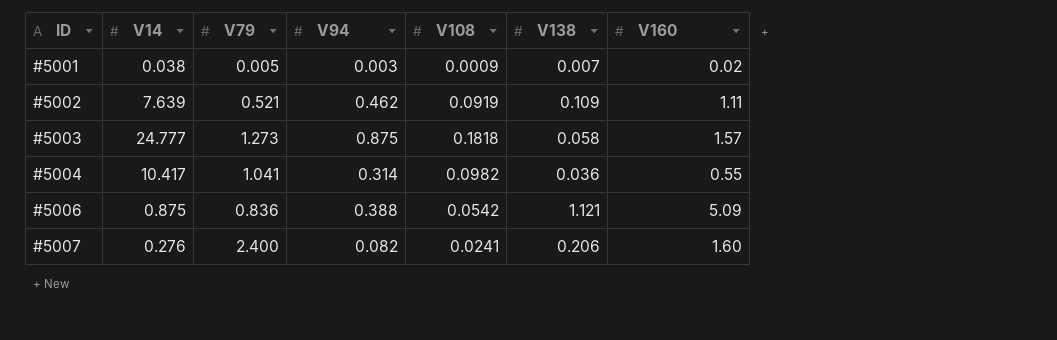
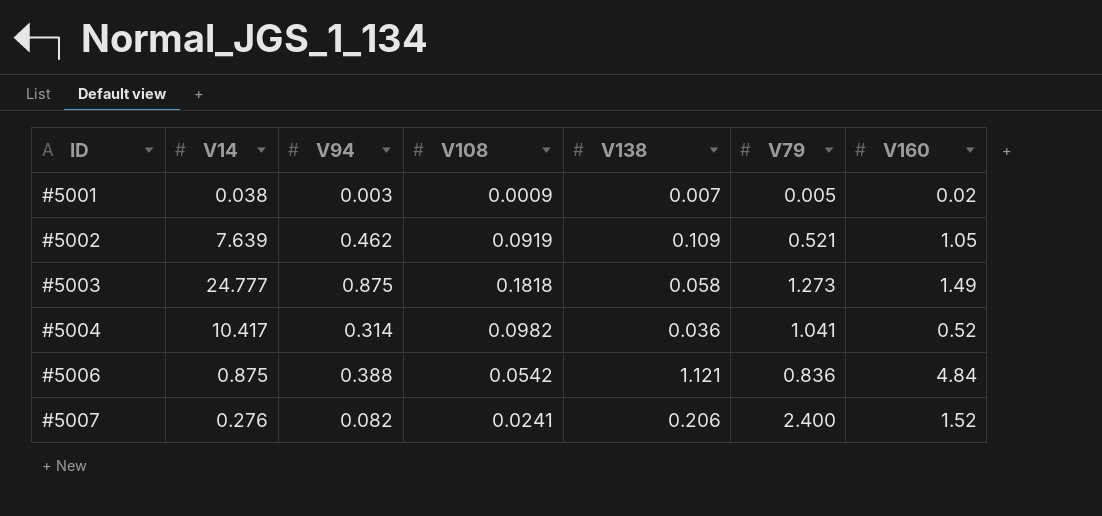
column V79 | position: 3 -> 6
#5002 | V160: 1.11 -> 1.05
#5003 | V160: 1.57 -> 1.49
#5004 | V160: 0.55 -> 0.52
#5006 | V160: 5.09 -> 4.84
#5007 | V160: 1.60 -> 1.52

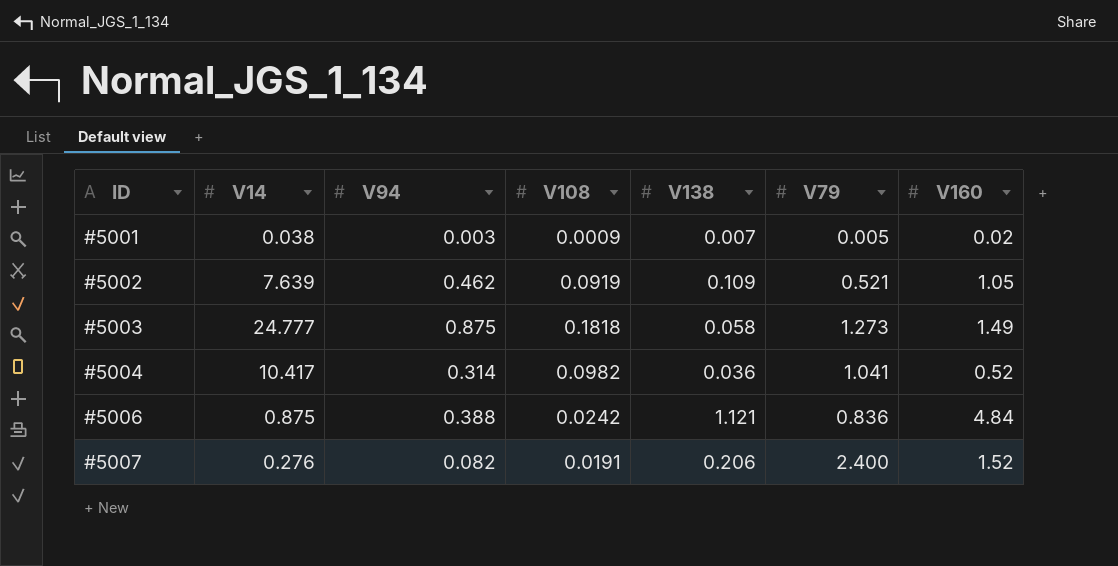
#5006 | V108: 0.0542 -> 0.0242
#5007 | V108: 0.0241 -> 0.0191

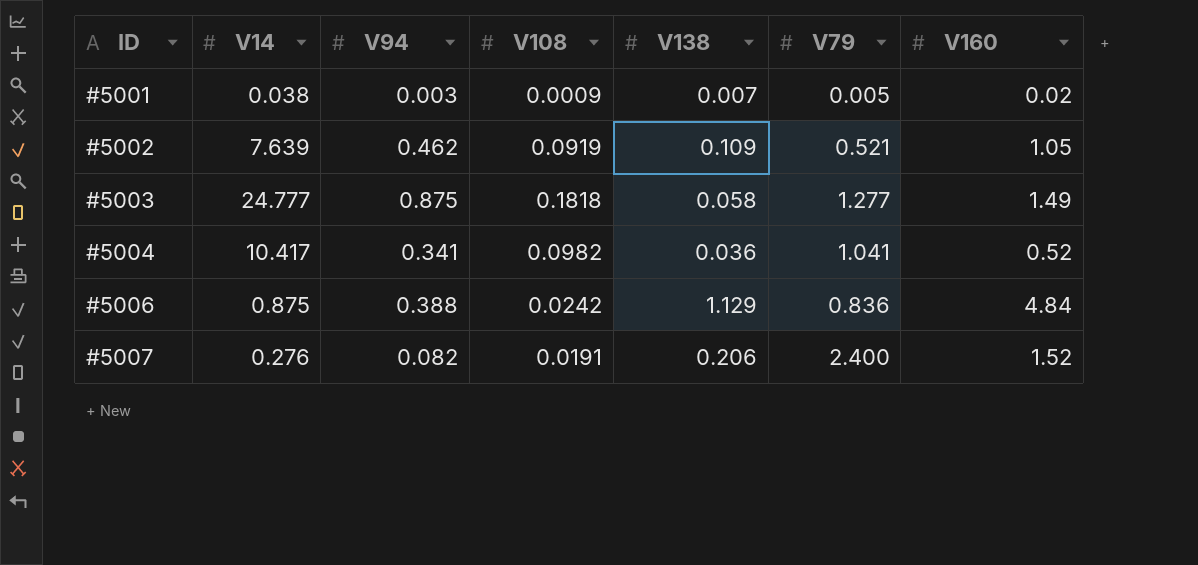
#5003 | V79: 1.273 -> 1.277
#5004 | V94: 0.314 -> 0.341
#5006 | V138: 1.121 -> 1.129

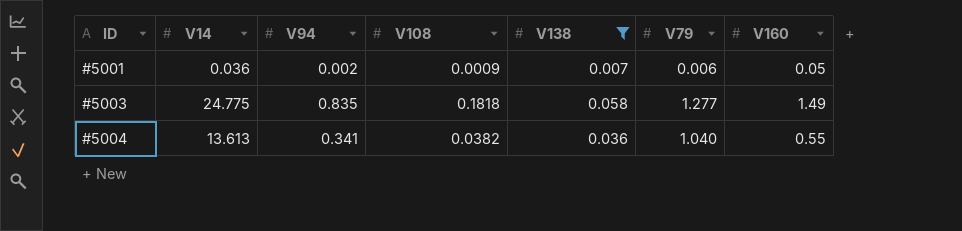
filter: none -> V138 <= 0.058
#5001 | V14: 0.038 -> 0.036
#5001 | V94: 0.003 -> 0.002
#5001 | V79: 0.005 -> 0.006
#5001 | V160: 0.02 -> 0.05
#5003 | V14: 24.777 -> 24.775
#5003 | V94: 0.875 -> 0.835
#5004 | V14: 10.417 -> 13.613
#5004 | V108: 0.0982 -> 0.0382
#5004 | V79: 1.041 -> 1.040
#5004 | V160: 0.52 -> 0.55

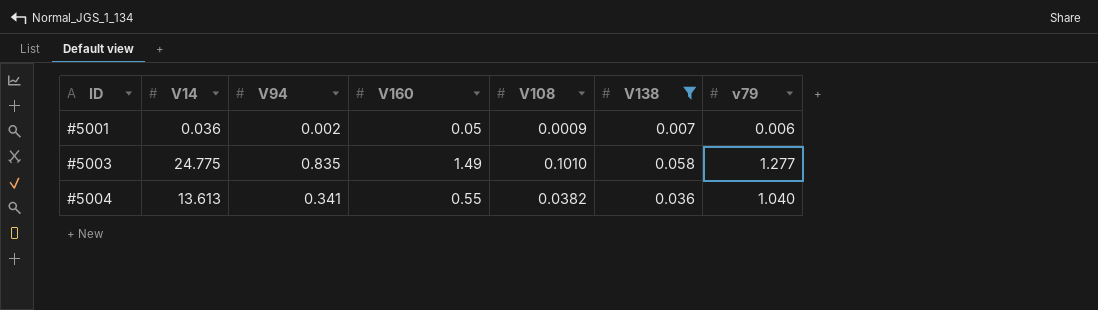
column V160 | position: 7 -> 4
column name: V79 -> v79
#5003 | V108: 0.1818 -> 0.1010

